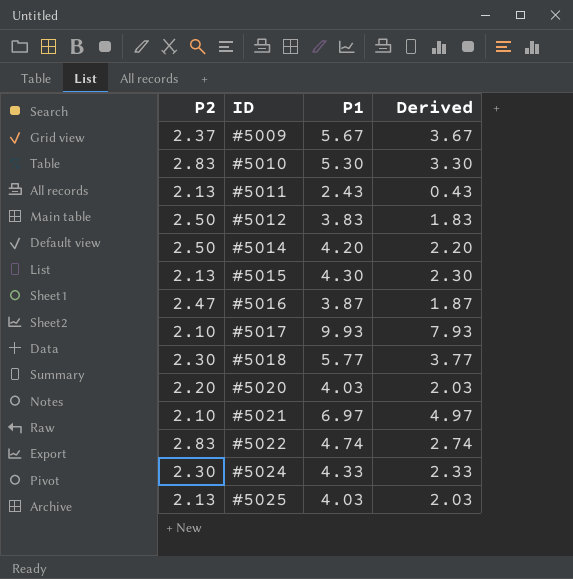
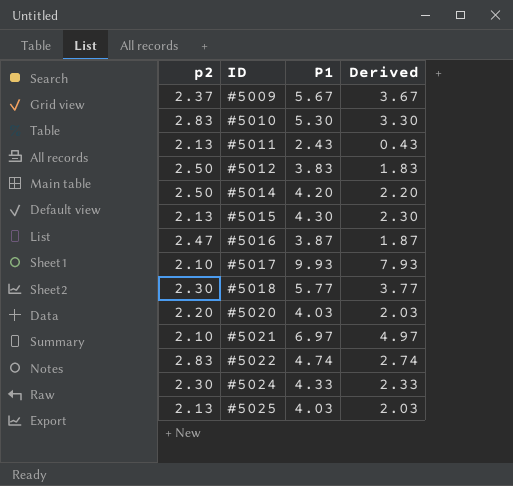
column name: P2 -> p2

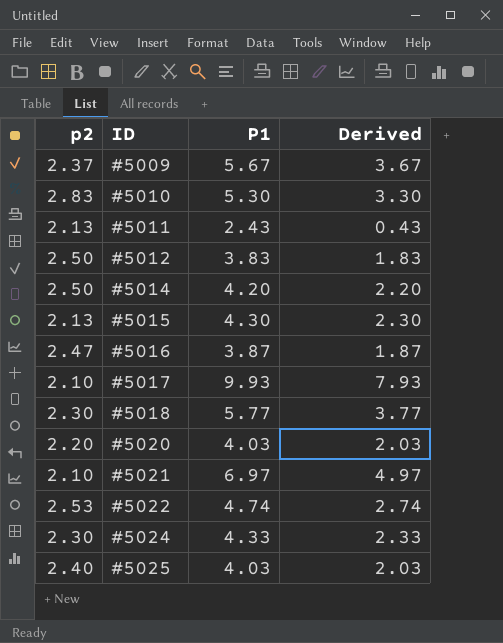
#5022 | p2: 2.83 -> 2.53
#5025 | p2: 2.13 -> 2.40

